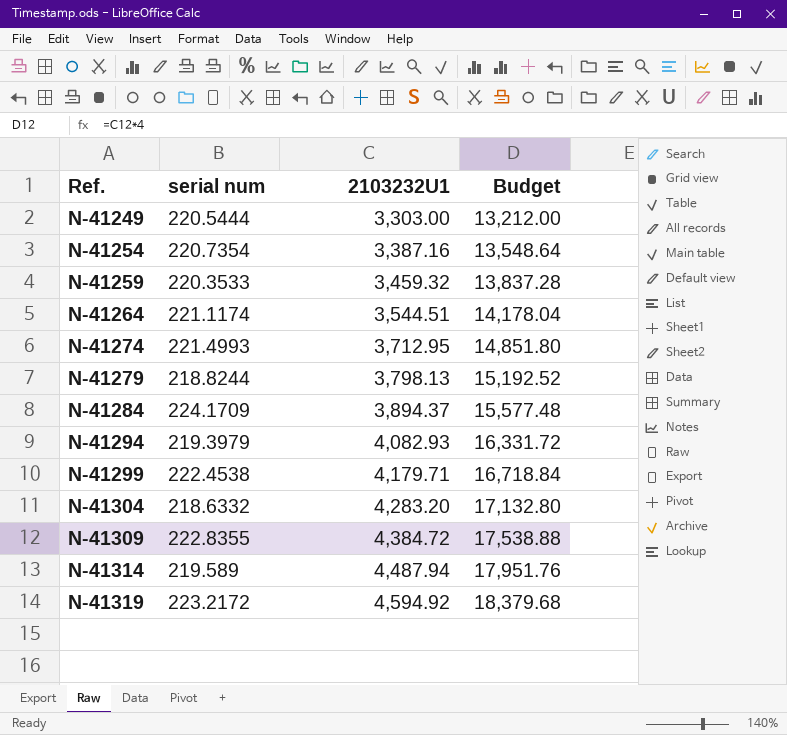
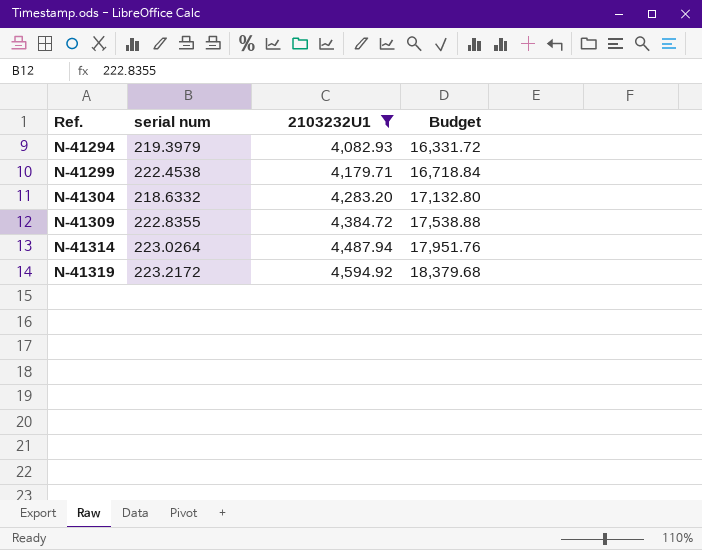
filter: none -> 2103232U1 >= 4,082.93
N-41314 | serial num: 219.589 -> 223.0264

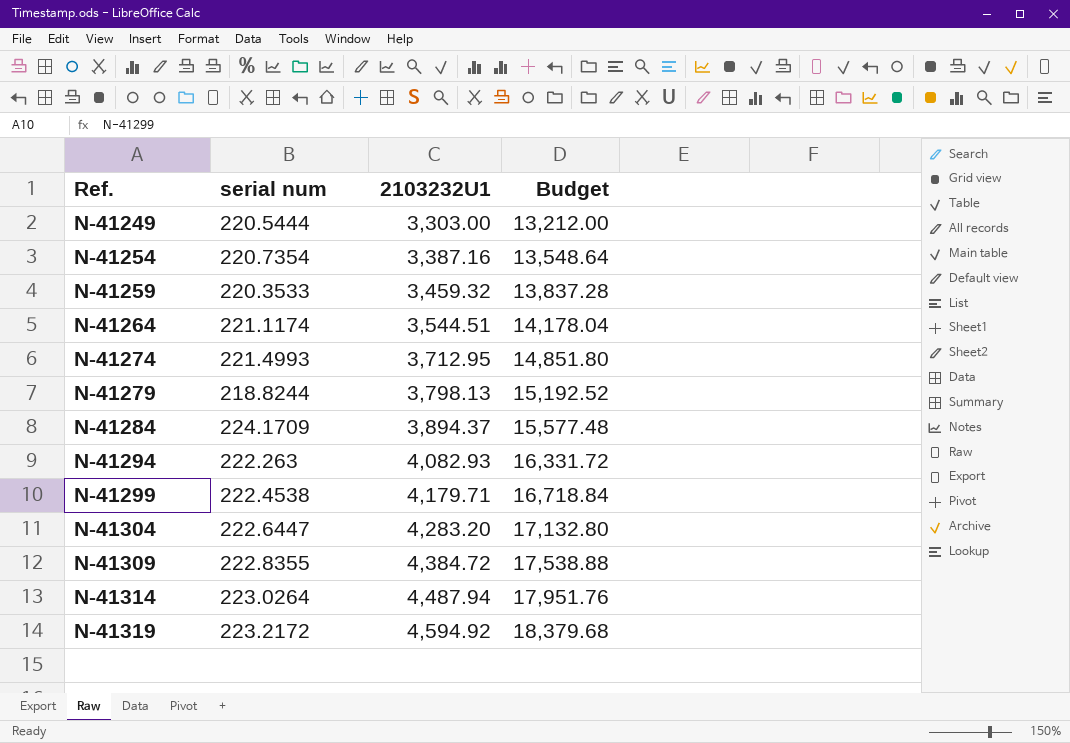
filter: 2103232U1 >= 4,082.93 -> none
N-41294 | serial num: 219.3979 -> 222.263
N-41304 | serial num: 218.6332 -> 222.6447

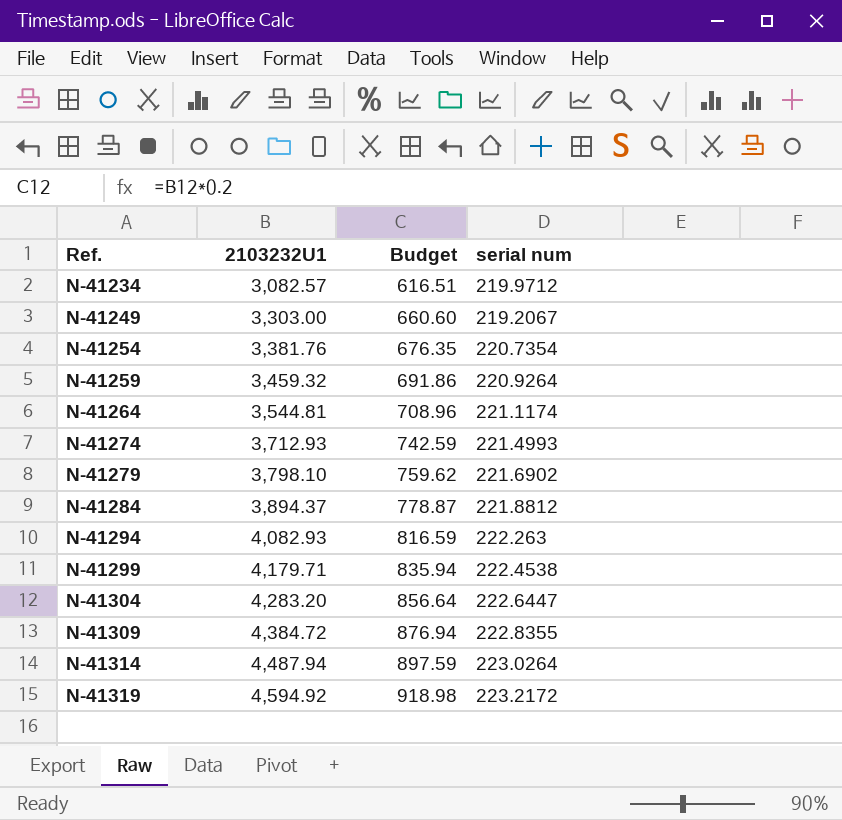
column Budget | formula: [2103232U1] * 4 -> [2103232U1] * 0.2
column serial num | position: 2 -> 4
row N-41234: none -> 3,082.57 | 616.51 | 219.9712
N-41249 | serial num: 220.5444 -> 219.2067
N-41254 | 2103232U1: 3,387.16 -> 3,381.76
N-41259 | serial num: 220.3533 -> 220.9264
N-41264 | 2103232U1: 3,544.51 -> 3,544.81
N-41274 | 2103232U1: 3,712.95 -> 3,712.93
N-41279 | 2103232U1: 3,798.13 -> 3,798.10
N-41279 | serial num: 218.8244 -> 221.6902
N-41284 | serial num: 224.1709 -> 221.8812

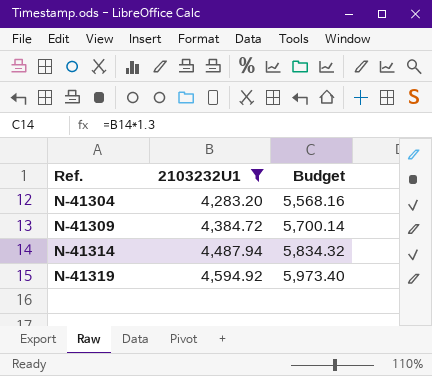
filter: none -> 2103232U1 >= 4,283.20
column serial num | position: 4 -> none
column Budget | formula: [2103232U1] * 0.2 -> [2103232U1] * 1.3

